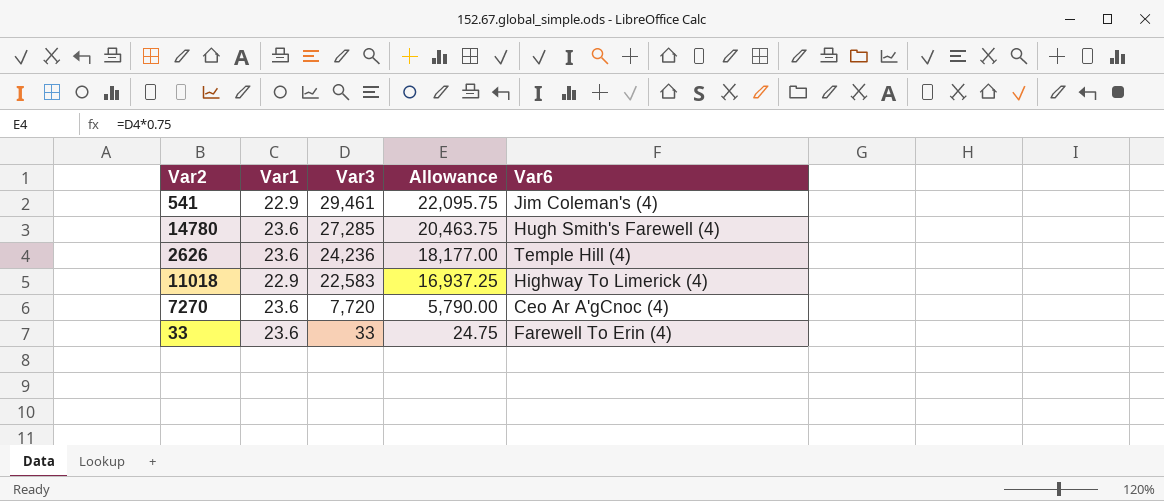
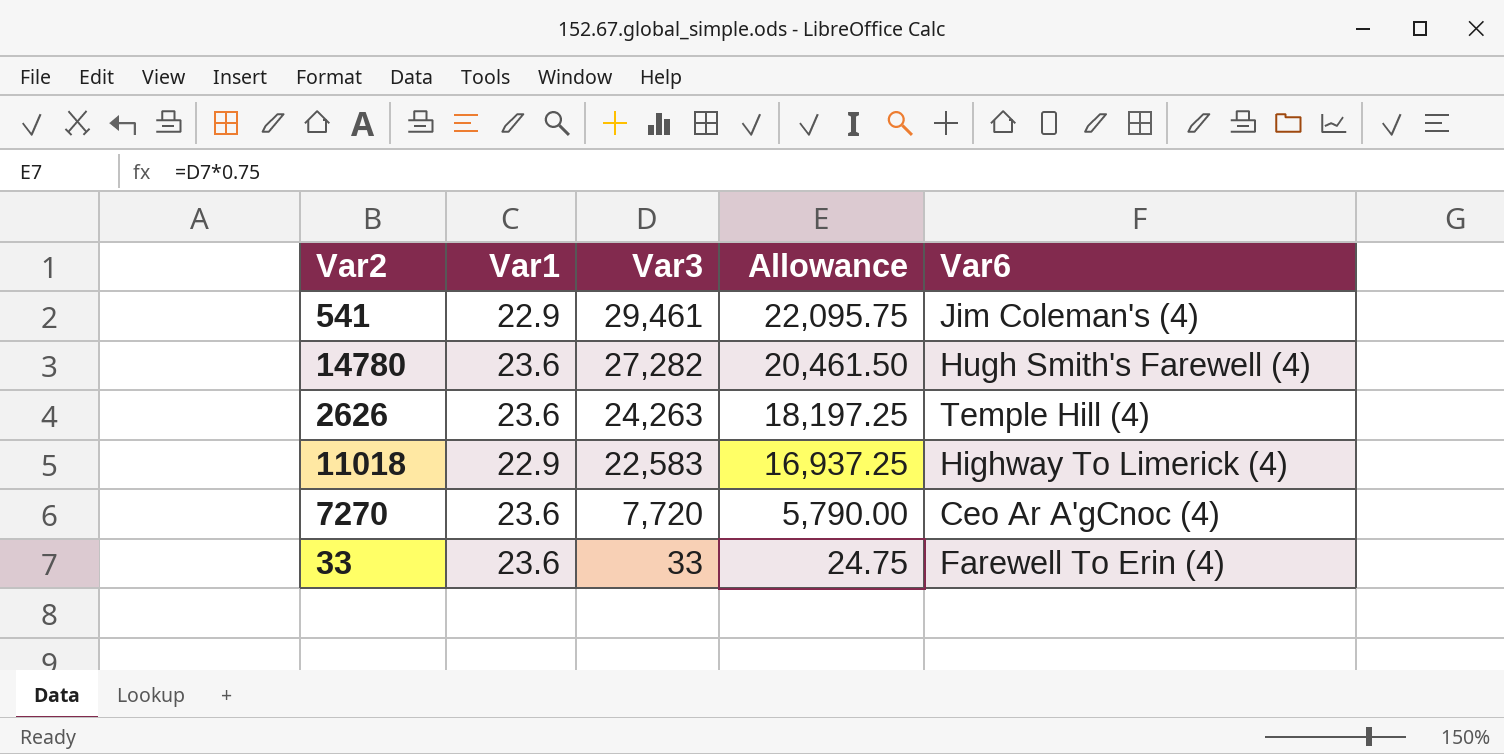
14780 | Var3: 27,285 -> 27,282
14780 | Allowance: 20,463.75 -> 20,461.50
2626 | Var3: 24,236 -> 24,263
2626 | Allowance: 18,177.00 -> 18,197.25

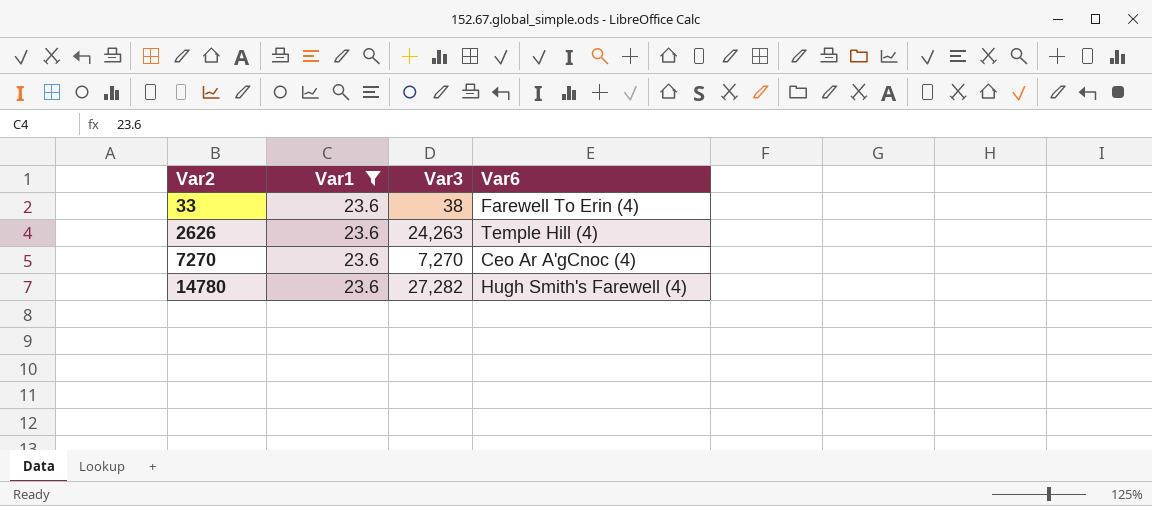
filter: none -> Var1 = 23.6
row order: Var3 descending -> Var2 ascending
column Allowance | formula: [Var3] * 0.75 -> none
33 | Var3: 33 -> 38
7270 | Var3: 7,720 -> 7,270

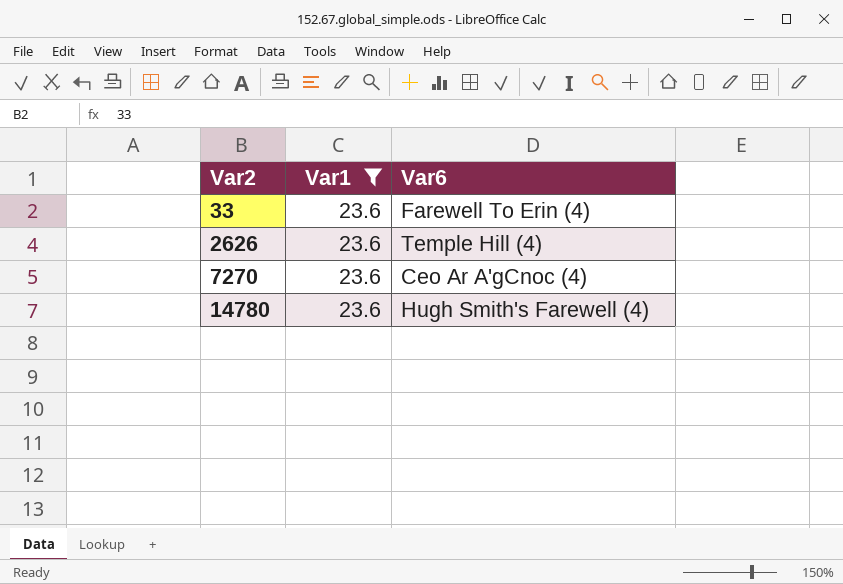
column Var3 | position: 3 -> none

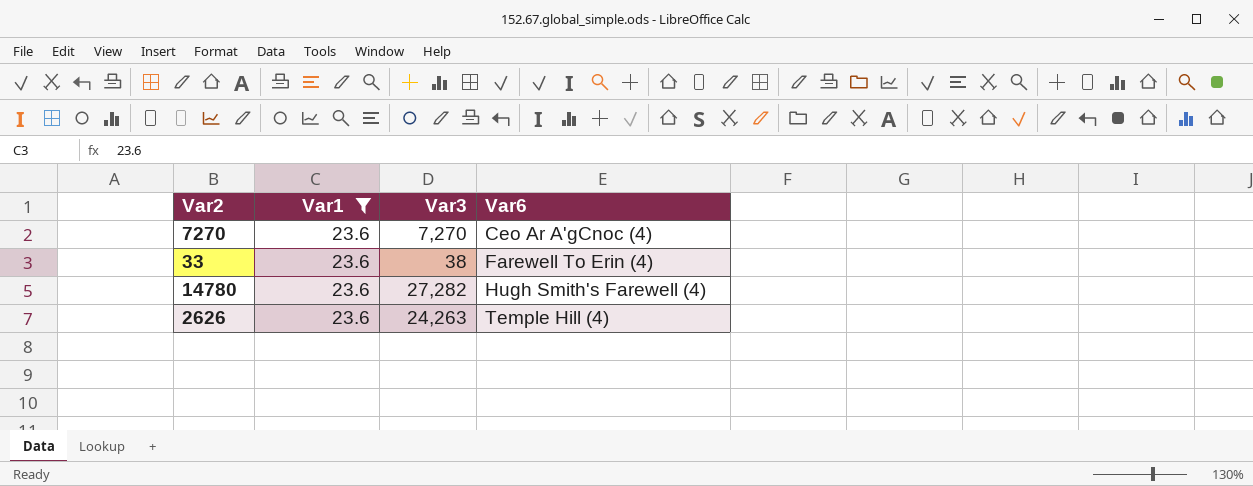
row order: Var2 ascending -> Var6 ascending
column Var3 | position: none -> 3

